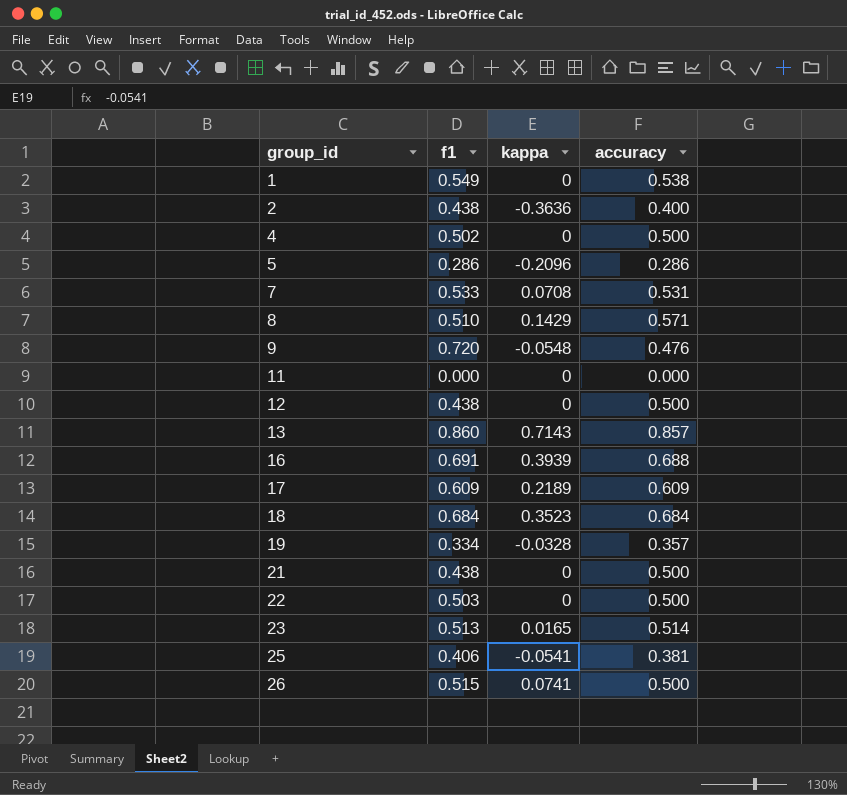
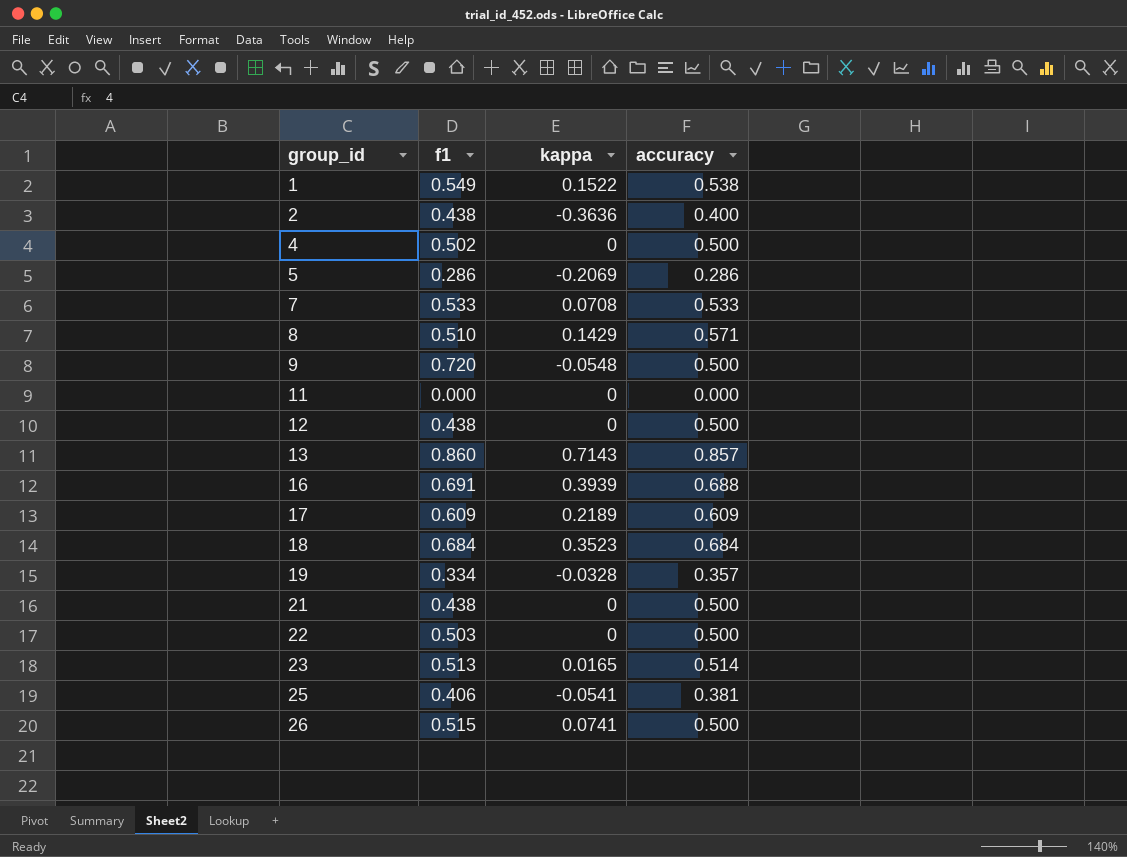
1 | kappa: 0 -> 0.1522
5 | kappa: -0.2096 -> -0.2069
7 | accuracy: 0.531 -> 0.533
9 | accuracy: 0.476 -> 0.500

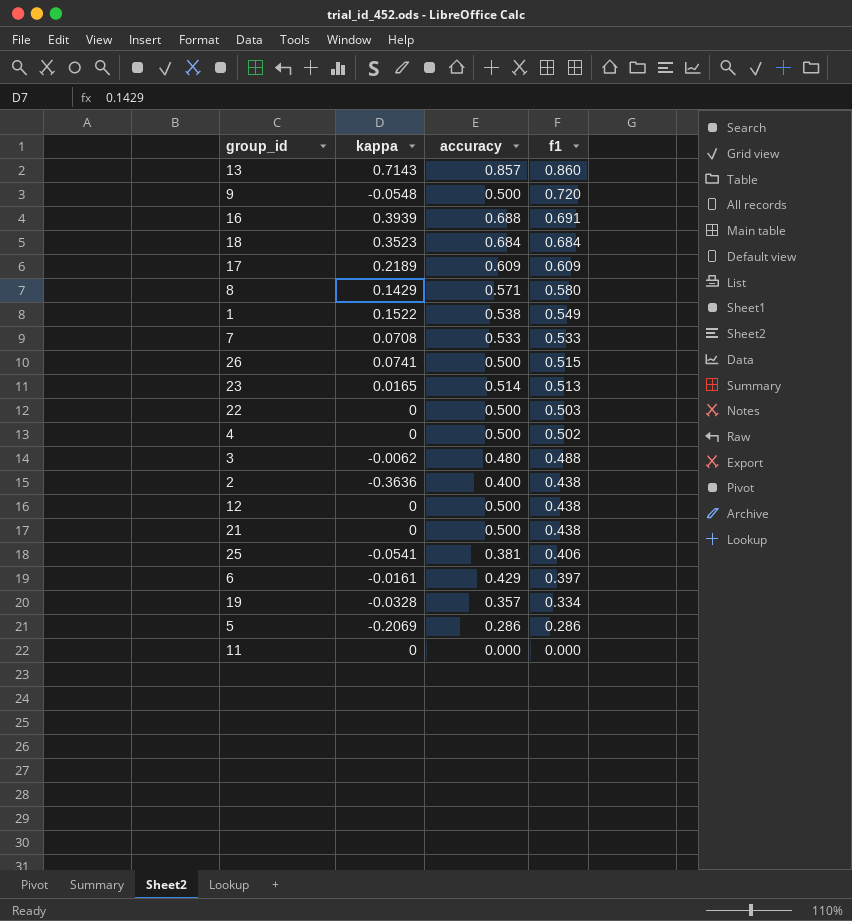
row order: group_id ascending -> f1 descending
column f1 | position: 2 -> 4
8 | f1: 0.510 -> 0.580
row 3: none -> -0.0062 | 0.480 | 0.488
row 6: none -> -0.0161 | 0.429 | 0.397

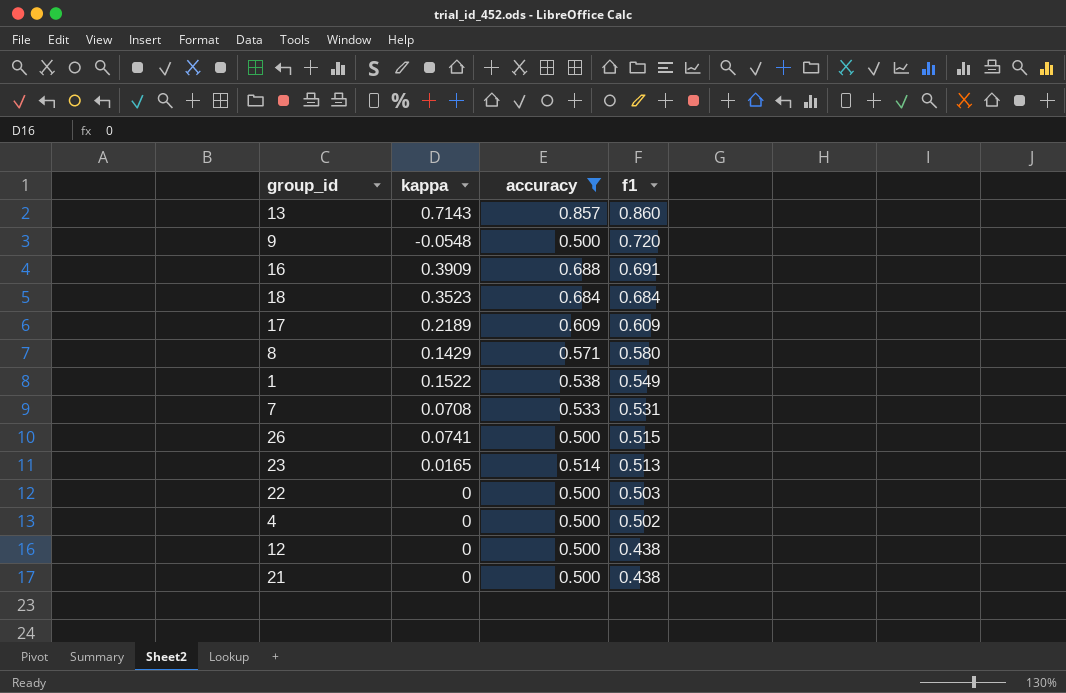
filter: none -> accuracy >= 0.500
16 | kappa: 0.3939 -> 0.3909
7 | f1: 0.533 -> 0.531

